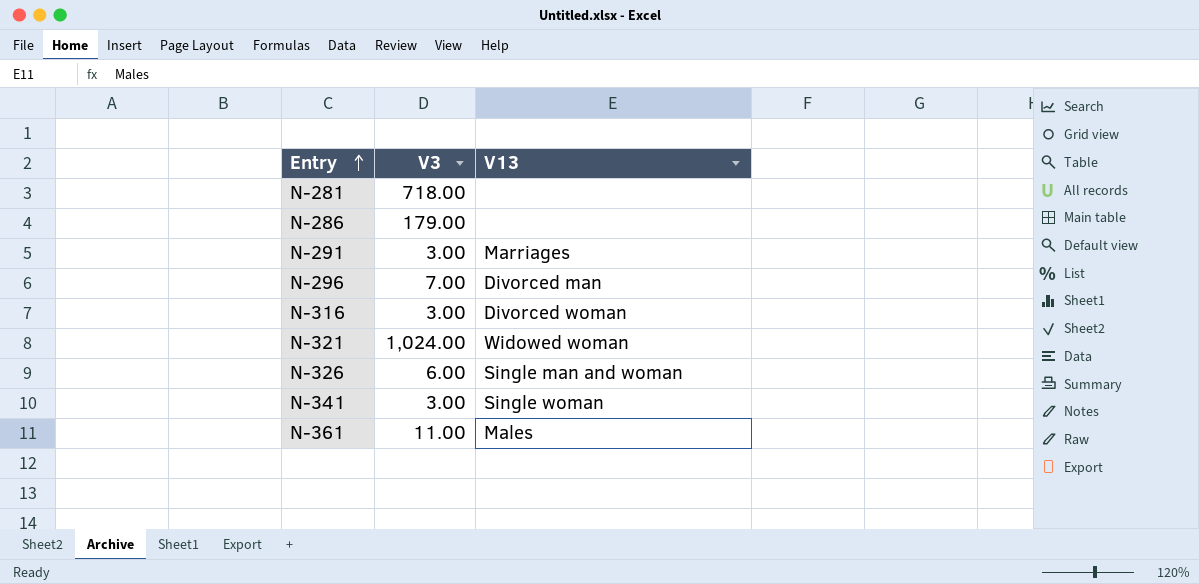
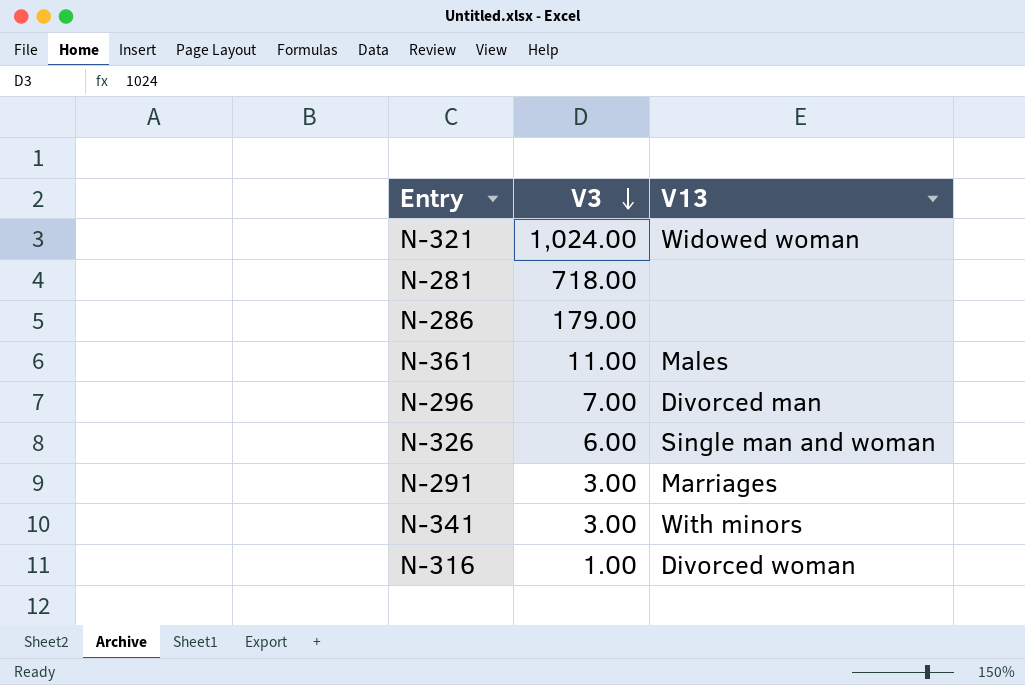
row order: Entry ascending -> V3 descending
N-341 | V13: Single woman -> With minors
N-316 | V3: 3.00 -> 1.00

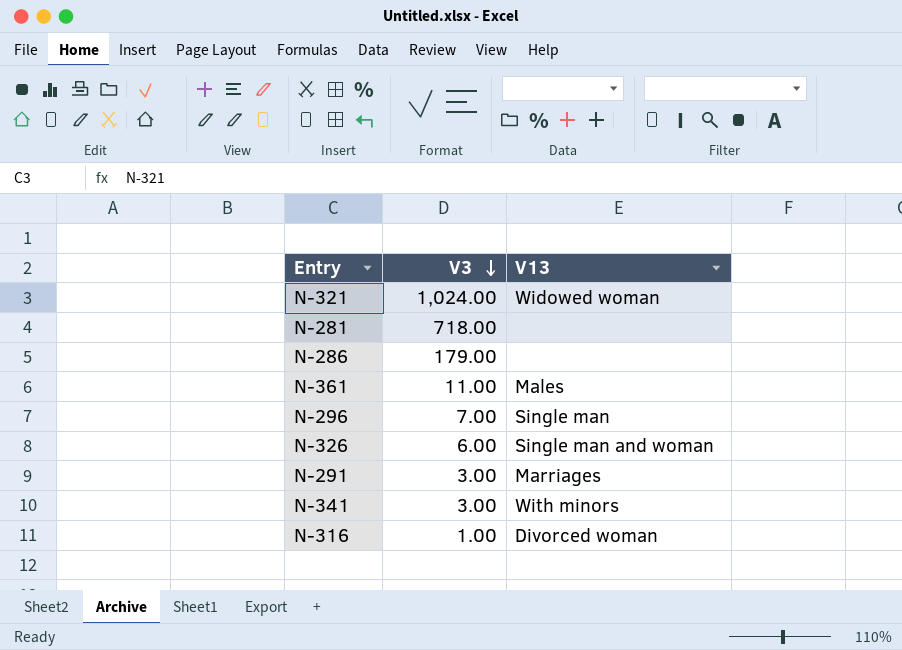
N-296 | V13: Divorced man -> Single man

